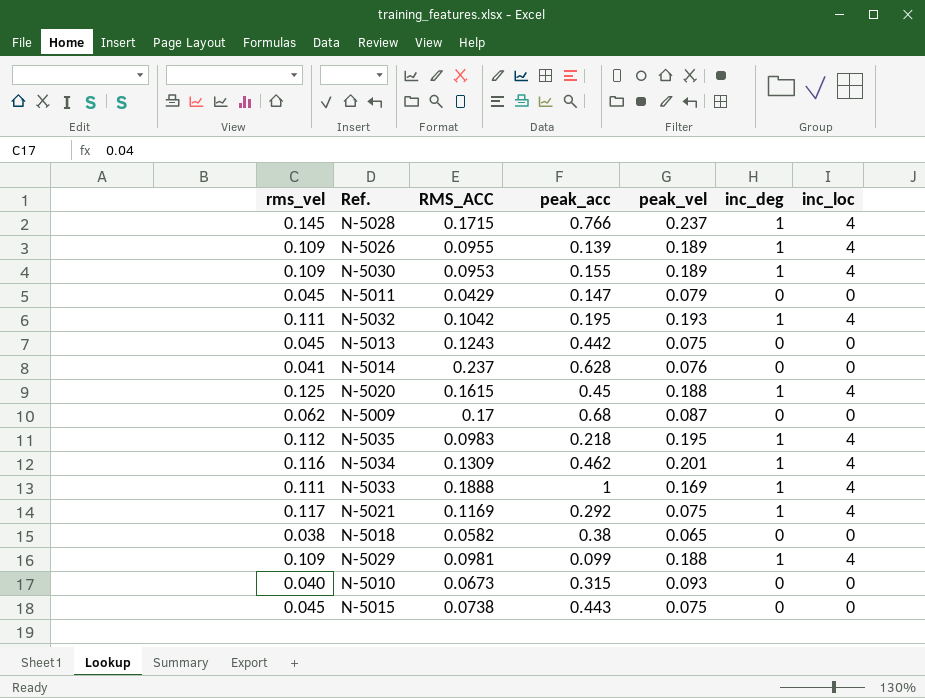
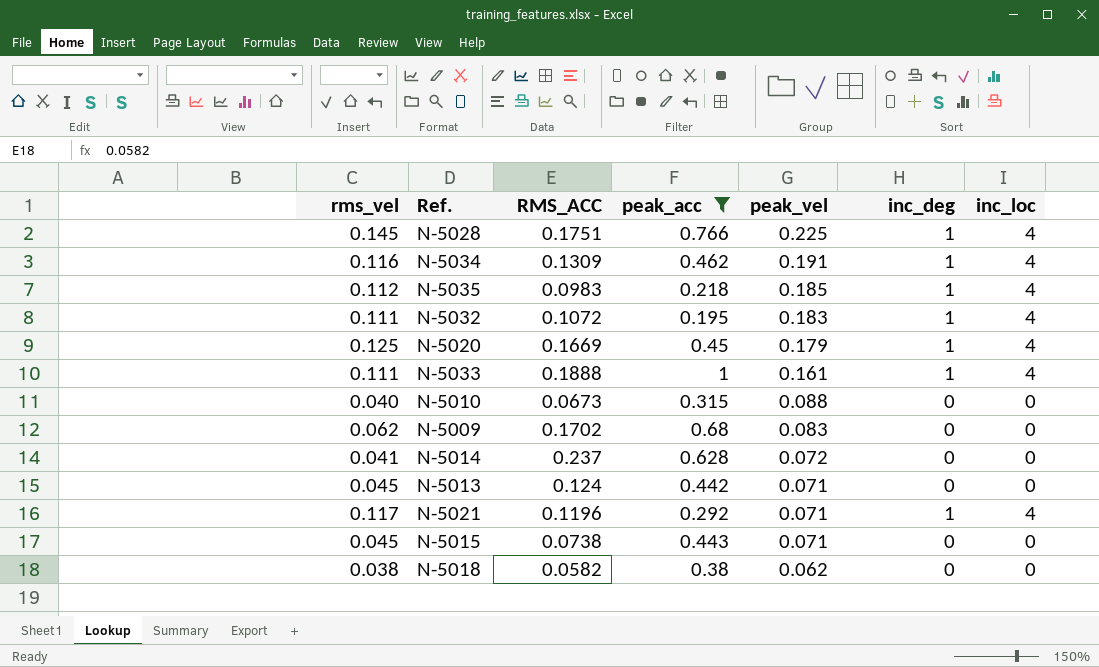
filter: none -> peak_acc >= 0.195
row order: none -> peak_vel descending
N-5028 | RMS_ACC: 0.1715 -> 0.1751
N-5028 | peak_vel: 0.237 -> 0.225
N-5034 | peak_vel: 0.201 -> 0.191
N-5035 | peak_vel: 0.195 -> 0.185
N-5032 | RMS_ACC: 0.1042 -> 0.1072
N-5032 | peak_vel: 0.193 -> 0.183
N-5020 | RMS_ACC: 0.1615 -> 0.1669
N-5020 | peak_vel: 0.188 -> 0.179
N-5033 | peak_vel: 0.169 -> 0.161
N-5010 | peak_vel: 0.093 -> 0.088
N-5009 | RMS_ACC: 0.17 -> 0.1702
N-5009 | peak_vel: 0.087 -> 0.083
N-5014 | peak_vel: 0.076 -> 0.072
N-5013 | RMS_ACC: 0.1243 -> 0.124
N-5013 | peak_vel: 0.075 -> 0.071
N-5021 | RMS_ACC: 0.1169 -> 0.1196
N-5021 | peak_vel: 0.075 -> 0.071
N-5015 | peak_vel: 0.075 -> 0.071
N-5018 | peak_vel: 0.065 -> 0.062

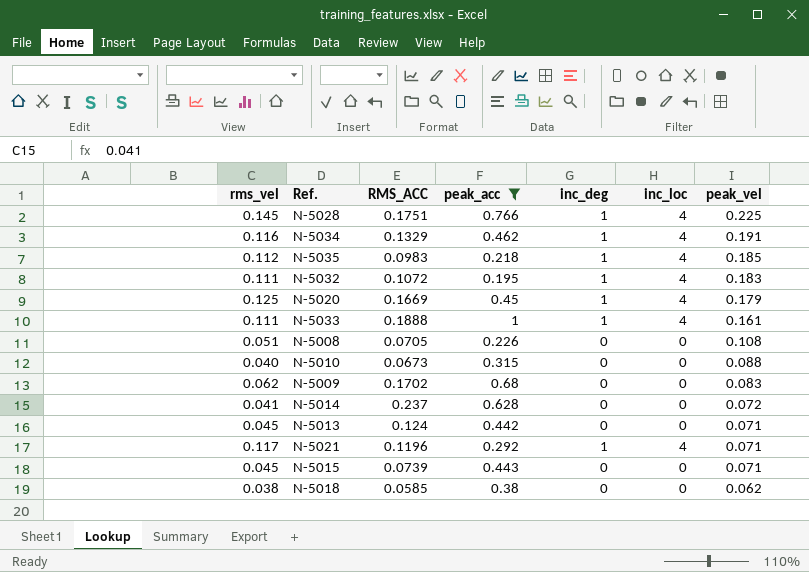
column peak_vel | position: 5 -> 7
N-5034 | RMS_ACC: 0.1309 -> 0.1329
row N-5008: none -> 0.051 | 0.0705 | 0.226 | 0 | 0 | 0.108
N-5015 | RMS_ACC: 0.0738 -> 0.0739
N-5018 | RMS_ACC: 0.0582 -> 0.0585

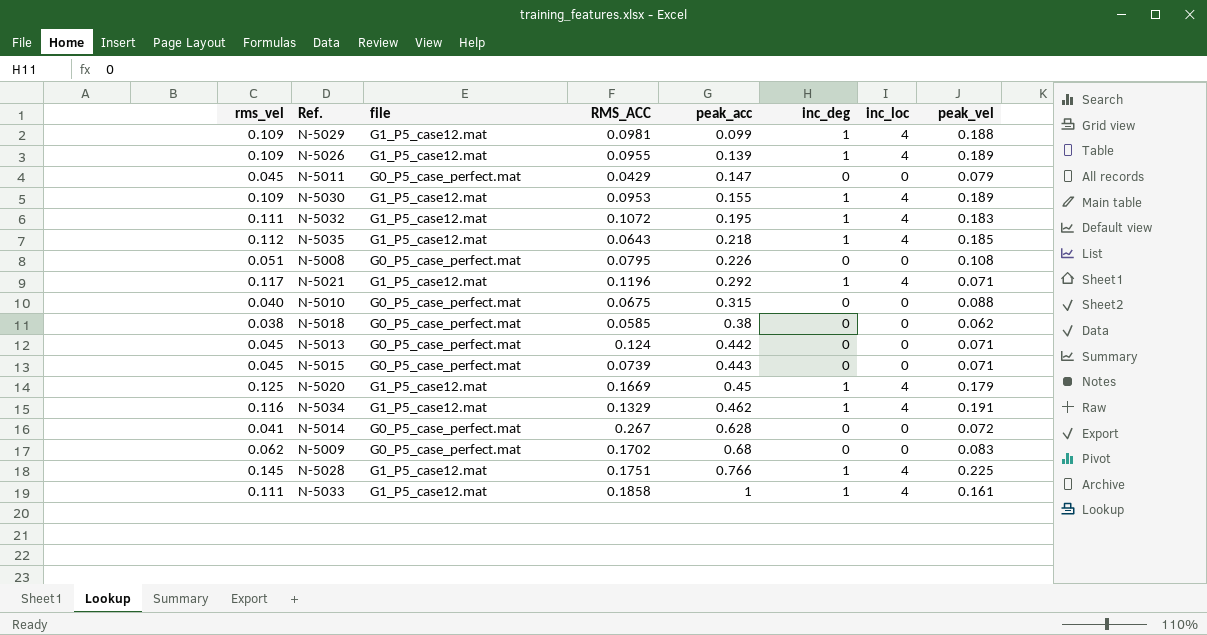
filter: peak_acc >= 0.195 -> none
row order: peak_vel descending -> peak_acc ascending
column file | position: none -> 3
N-5035 | RMS_ACC: 0.0983 -> 0.0643
N-5008 | RMS_ACC: 0.0705 -> 0.0795
N-5010 | RMS_ACC: 0.0673 -> 0.0675
N-5014 | RMS_ACC: 0.237 -> 0.267
N-5033 | RMS_ACC: 0.1888 -> 0.1858

